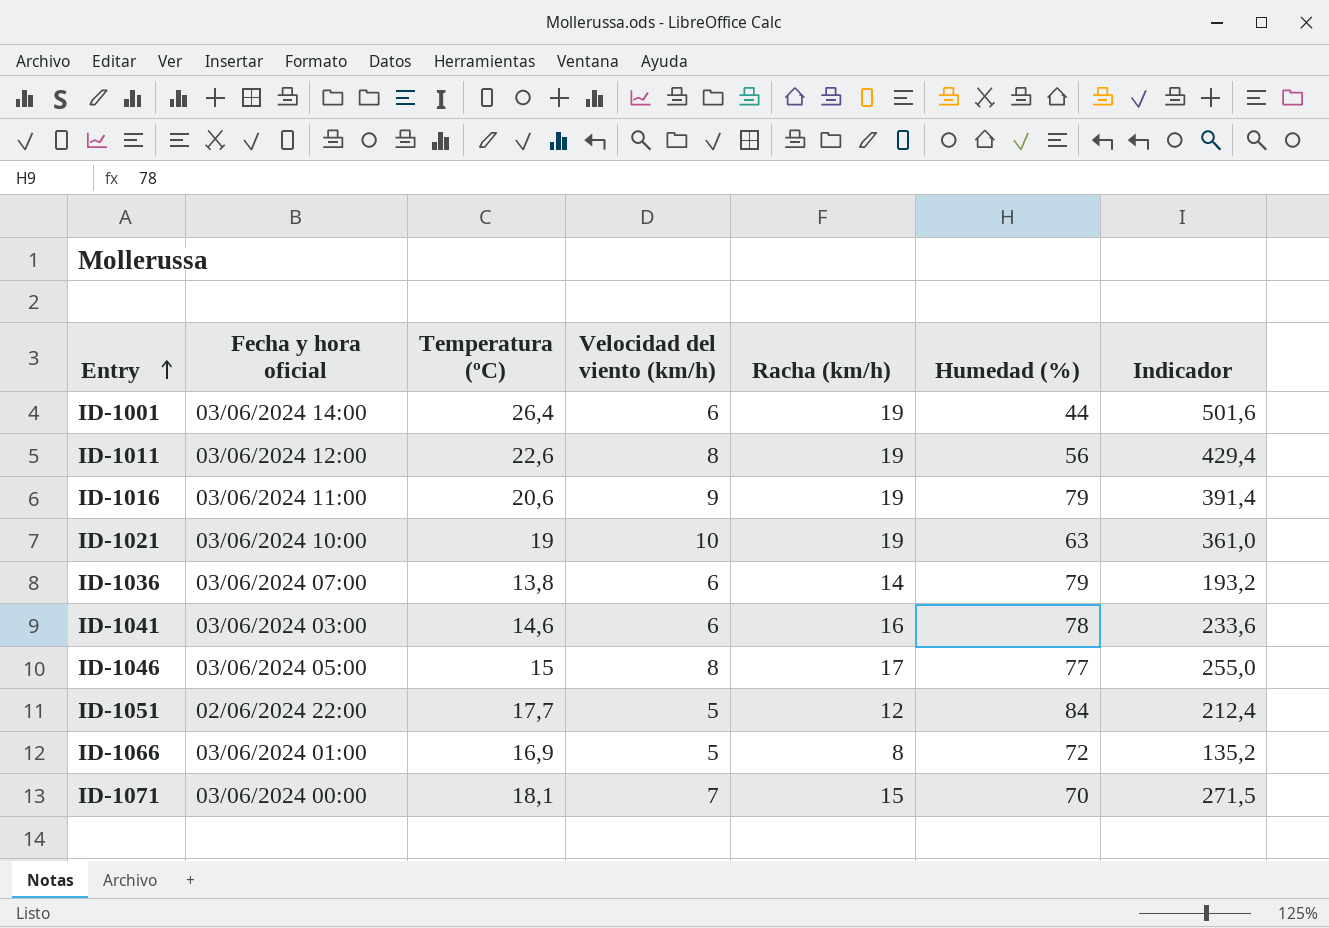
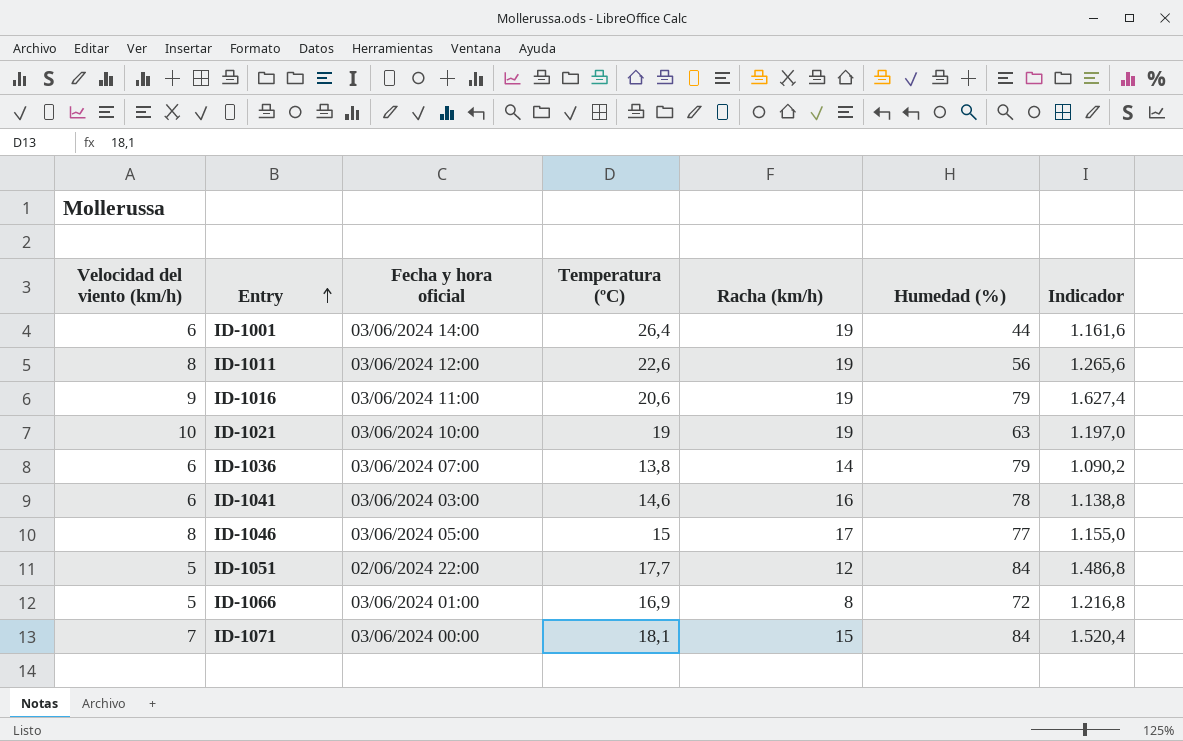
column Velocidad del viento (km/h) | position: 4 -> 1
column Indicador | formula: [Temperatura (ºC)] * [Racha (km/h)] -> [Temperatura (ºC)] * [Humedad (%)]
ID-1071 | Humedad (%): 70 -> 84

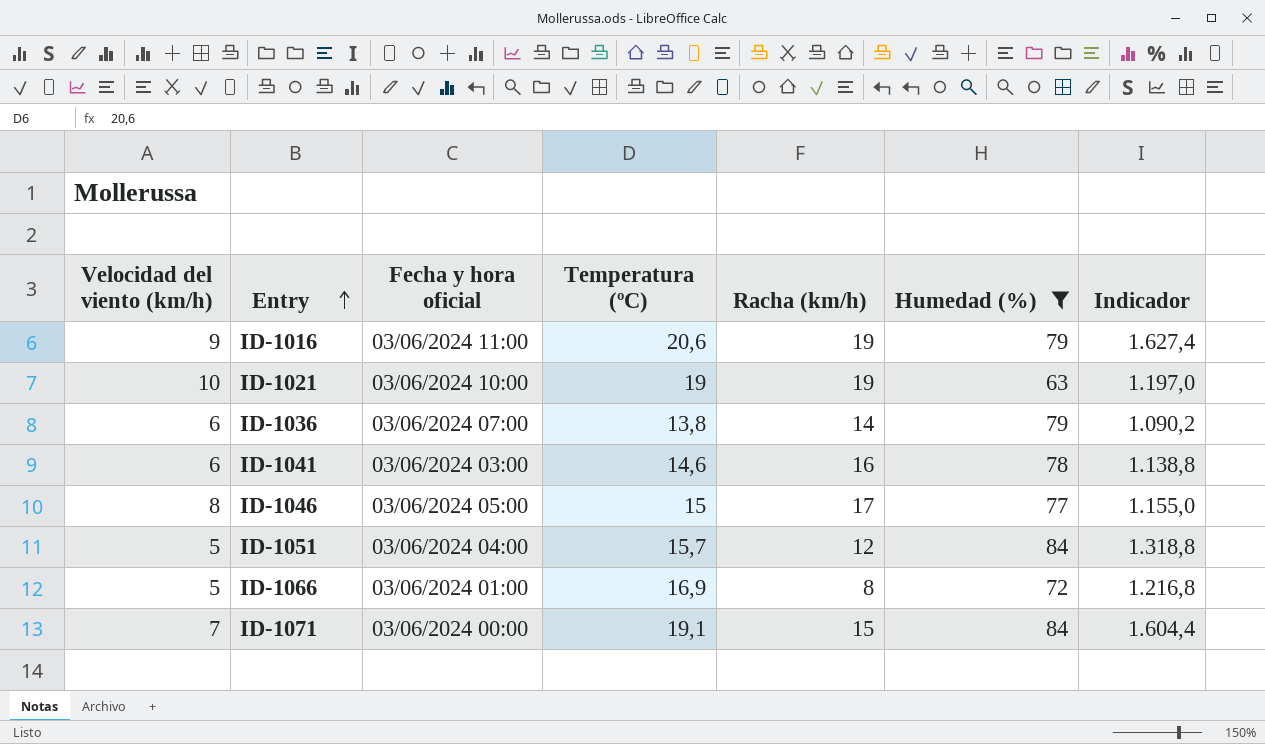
filter: none -> Humedad (%) >= 63
ID-1051 | Fecha y hora oficial: 02/06/2024 22:00 -> 03/06/2024 04:00
ID-1051 | Temperatura (ºC): 17,7 -> 15,7
ID-1051 | Indicador: 1.486,8 -> 1.318,8
ID-1071 | Temperatura (ºC): 18,1 -> 19,1
ID-1071 | Indicador: 1.520,4 -> 1.604,4

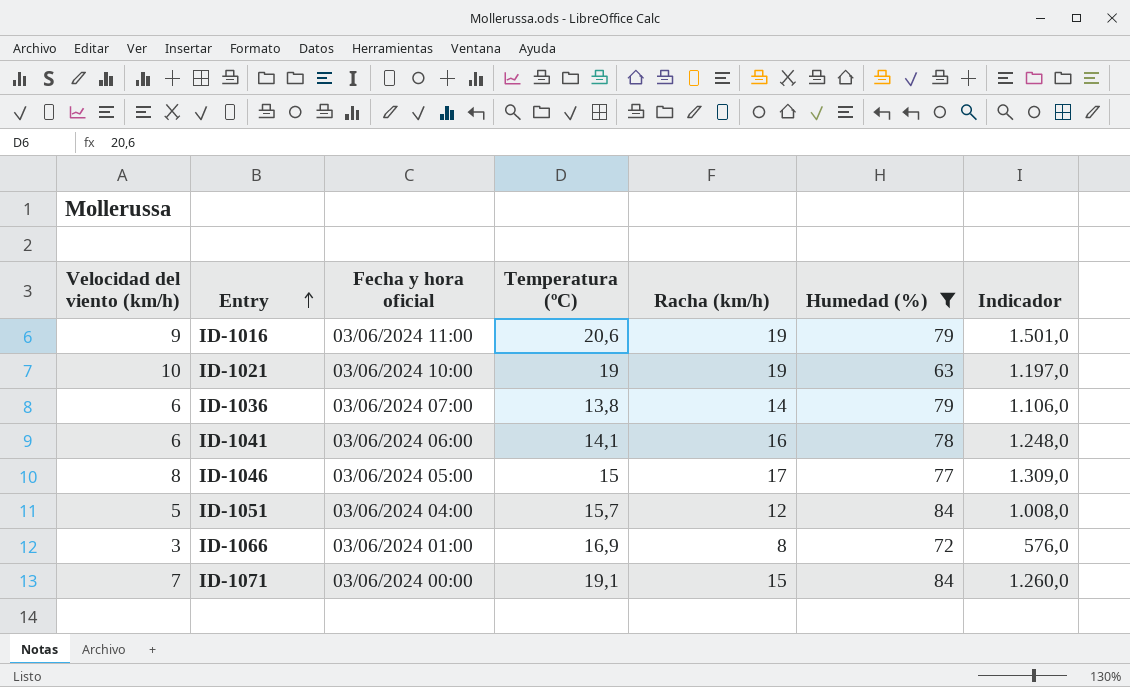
column Indicador | formula: [Temperatura (ºC)] * [Humedad (%)] -> [Racha (km/h)] * [Humedad (%)]
ID-1041 | Fecha y hora oficial: 03/06/2024 03:00 -> 03/06/2024 06:00
ID-1041 | Temperatura (ºC): 14,6 -> 14,1
ID-1066 | Velocidad del viento (km/h): 5 -> 3

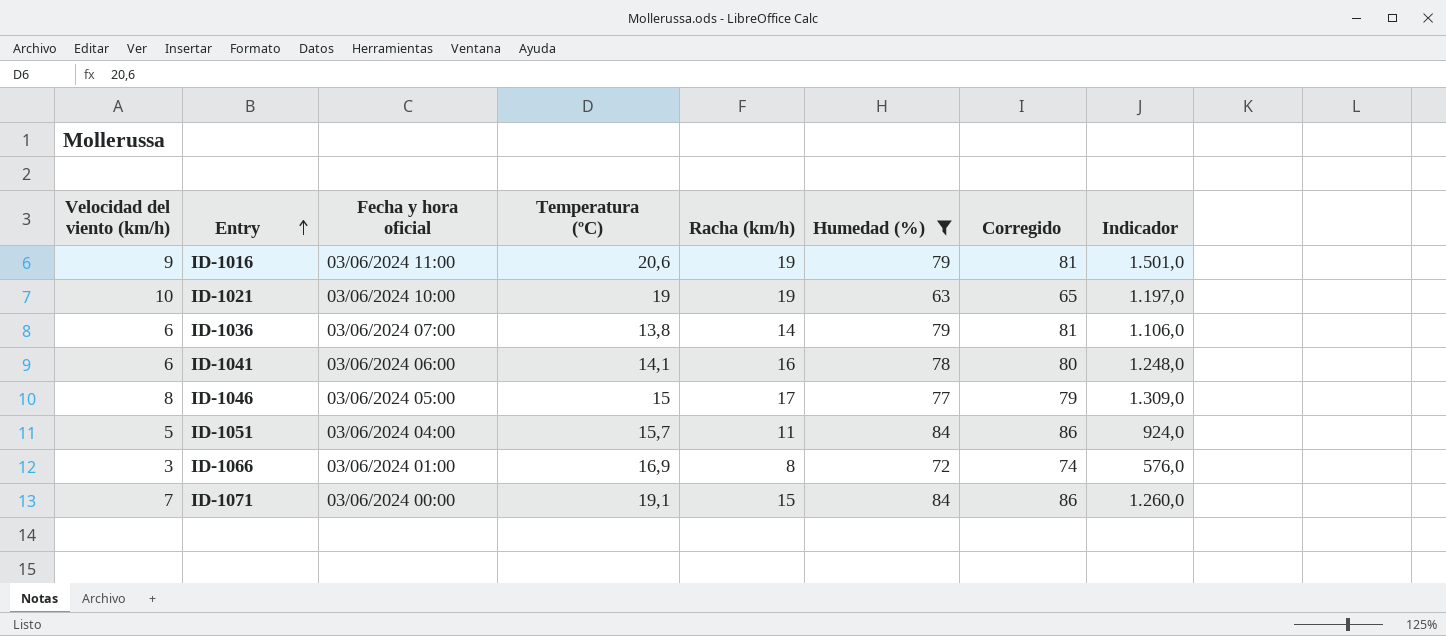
column Corregido | formula: none -> [Humedad (%)] + 2
ID-1051 | Racha (km/h): 12 -> 11
ID-1051 | Indicador: 1.008,0 -> 924,0

